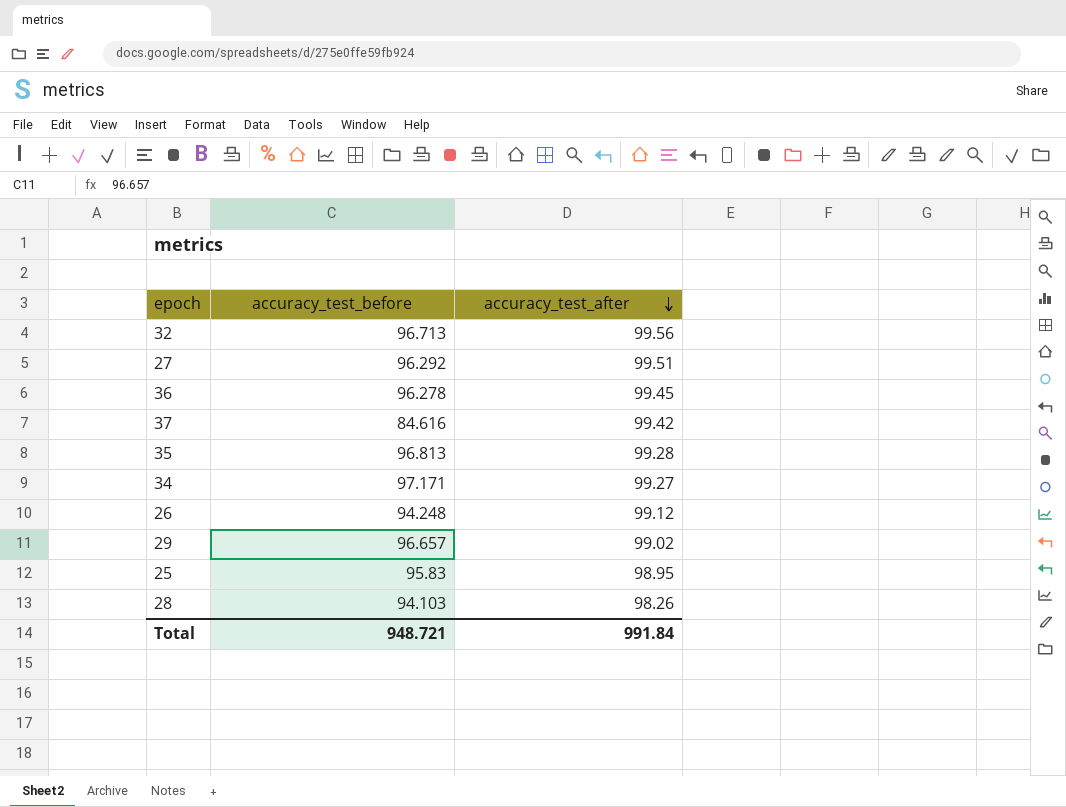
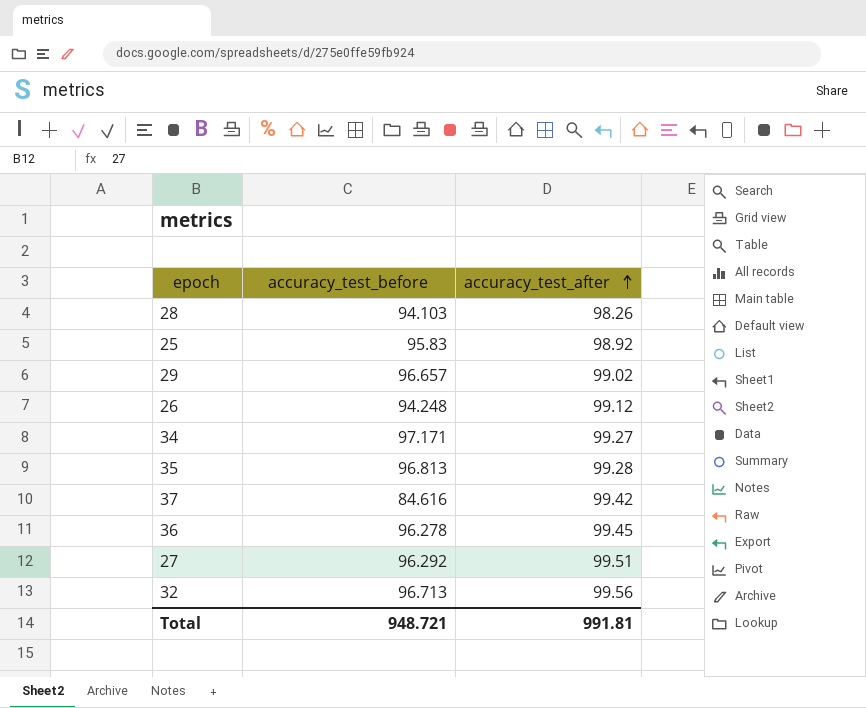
row order: accuracy_test_after descending -> accuracy_test_after ascending
25 | accuracy_test_after: 98.95 -> 98.92
Total | accuracy_test_after: 991.84 -> 991.81

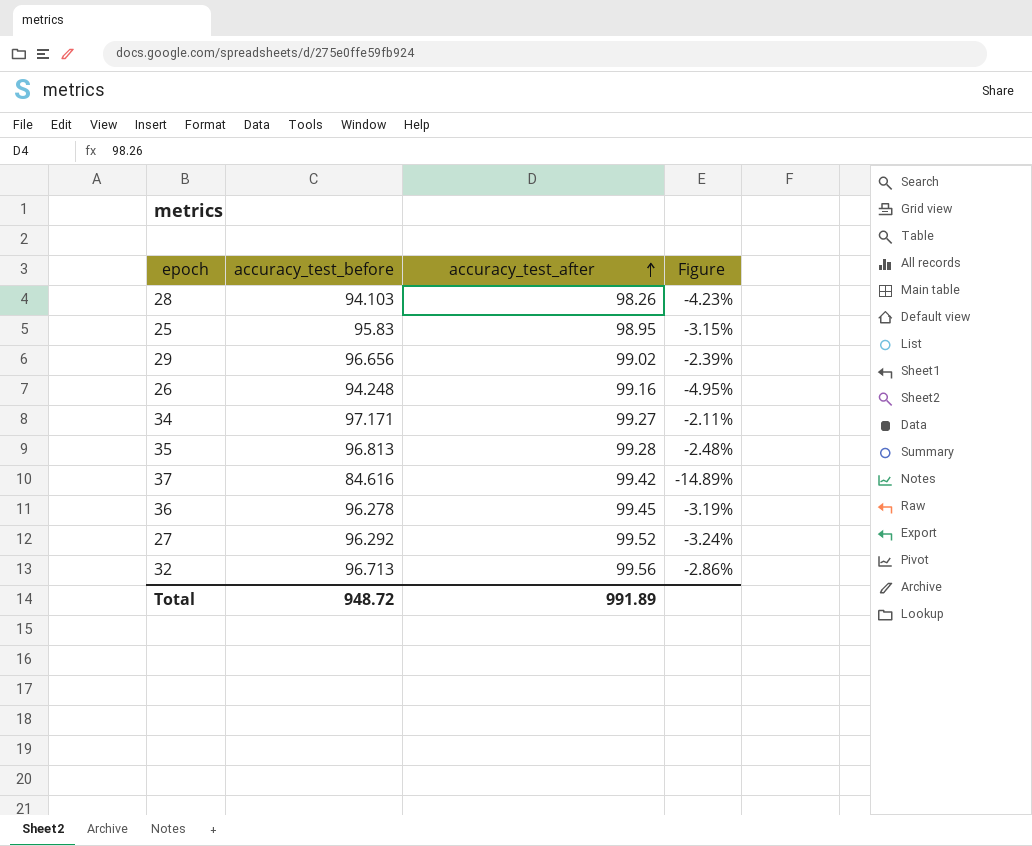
column Figure | formula: none -> ([accuracy_test_before] - [accuracy_test_after]) / [accuracy_test_after]
25 | accuracy_test_after: 98.92 -> 98.95
29 | accuracy_test_before: 96.657 -> 96.656
26 | accuracy_test_after: 99.12 -> 99.16
27 | accuracy_test_after: 99.51 -> 99.52
Total | accuracy_test_before: 948.721 -> 948.72
Total | accuracy_test_after: 991.81 -> 991.89

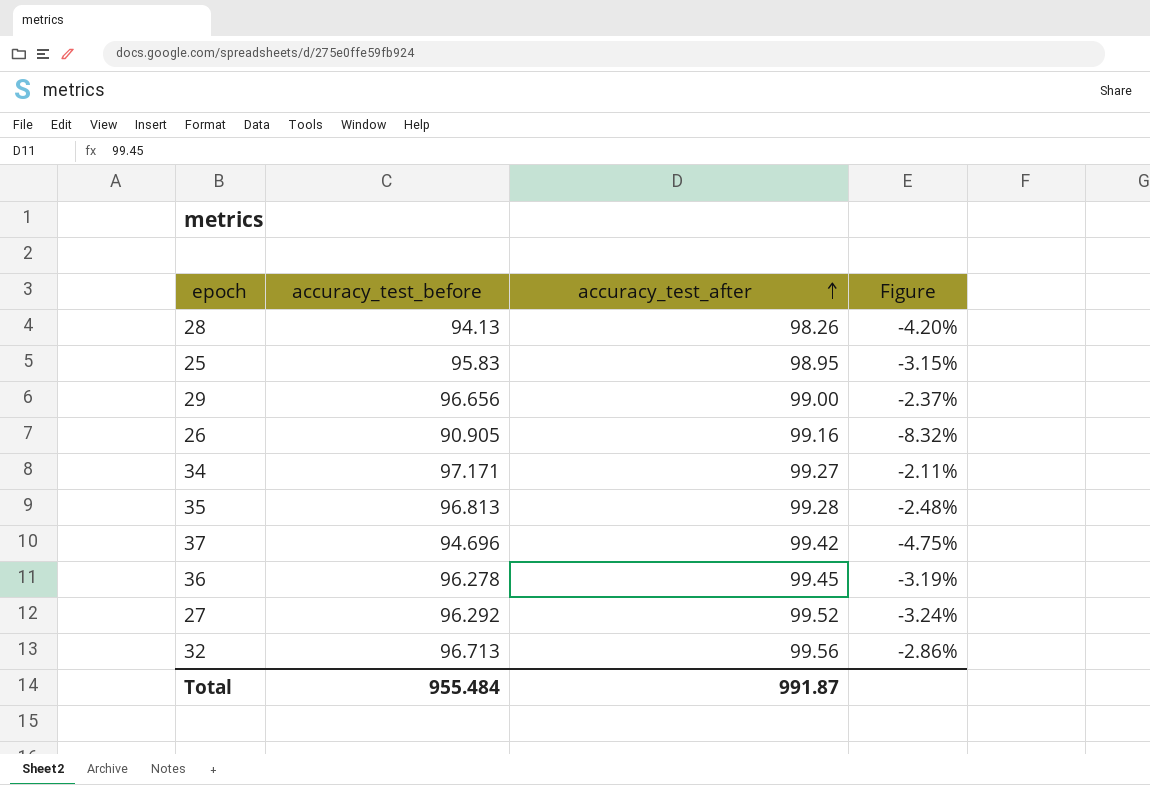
28 | accuracy_test_before: 94.103 -> 94.13
28 | Figure: -4.23% -> -4.20%
29 | accuracy_test_after: 99.02 -> 99.00
29 | Figure: -2.39% -> -2.37%
26 | accuracy_test_before: 94.248 -> 90.905
26 | Figure: -4.95% -> -8.32%
37 | accuracy_test_before: 84.616 -> 94.696
37 | Figure: -14.89% -> -4.75%
Total | accuracy_test_before: 948.72 -> 955.484
Total | accuracy_test_after: 991.89 -> 991.87

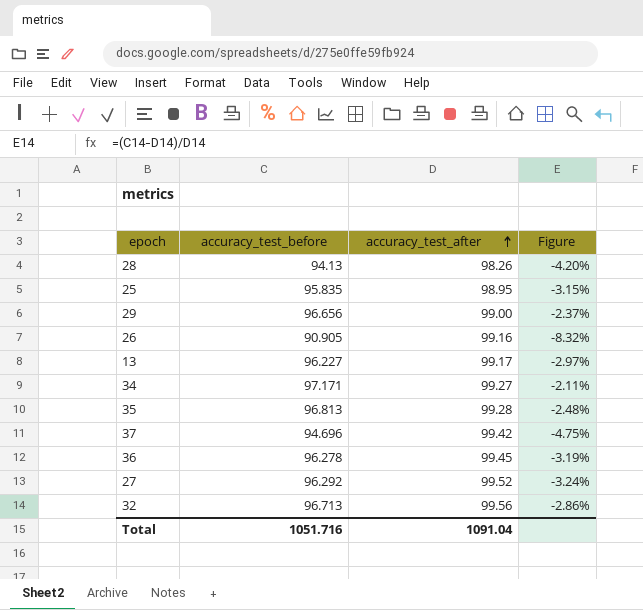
25 | accuracy_test_before: 95.83 -> 95.835
row 13: none -> 96.227 | 99.17 | -2.97%
Total | accuracy_test_before: 955.484 -> 1051.716
Total | accuracy_test_after: 991.87 -> 1091.04

